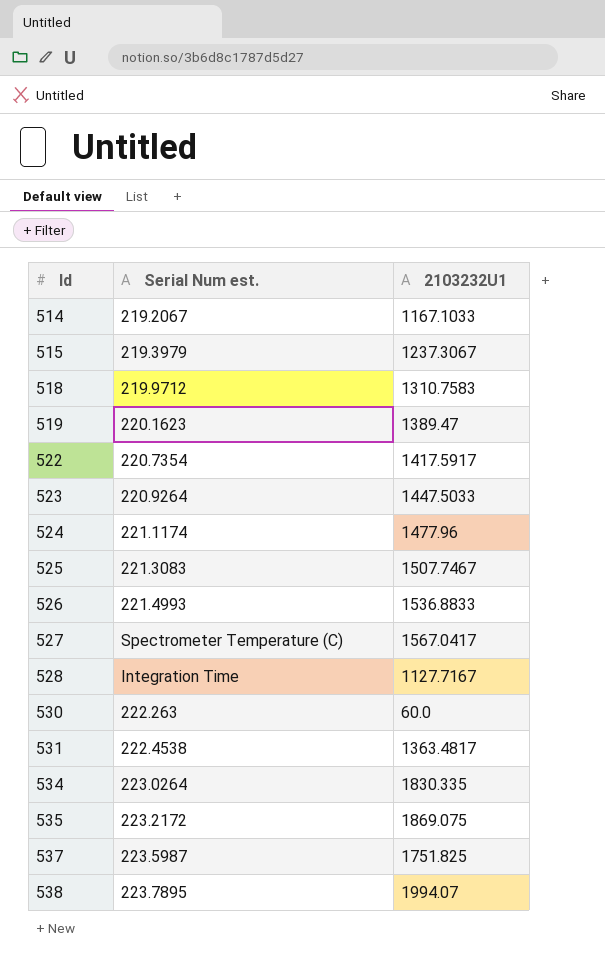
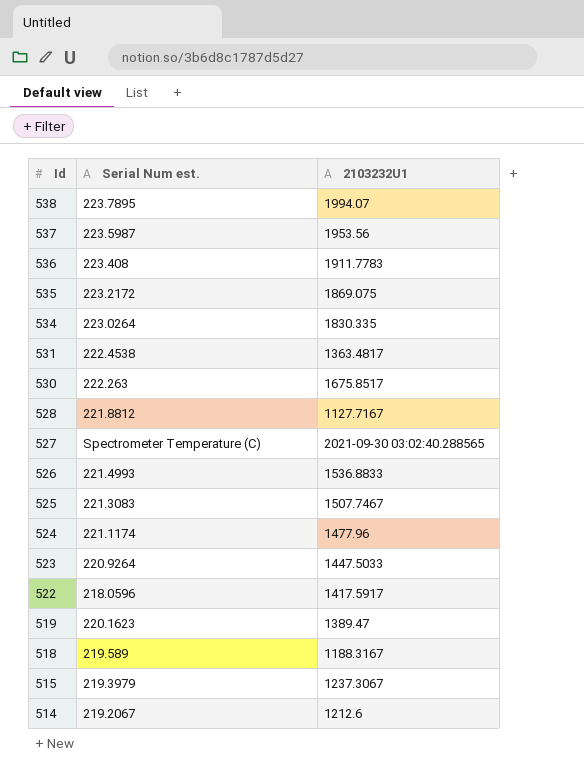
row order: Id ascending -> Id descending
537 | 2103232U1: 1751.825 -> 1953.56
row 536: none -> 223.408 | 1911.7783
530 | 2103232U1: 60.0 -> 1675.8517
528 | Serial Num est.: Integration Time -> 221.8812
527 | 2103232U1: 1567.0417 -> 2021-09-30 03:02:40.288565
522 | Serial Num est.: 220.7354 -> 218.0596
518 | Serial Num est.: 219.9712 -> 219.589
518 | 2103232U1: 1310.7583 -> 1188.3167
514 | 2103232U1: 1167.1033 -> 1212.6

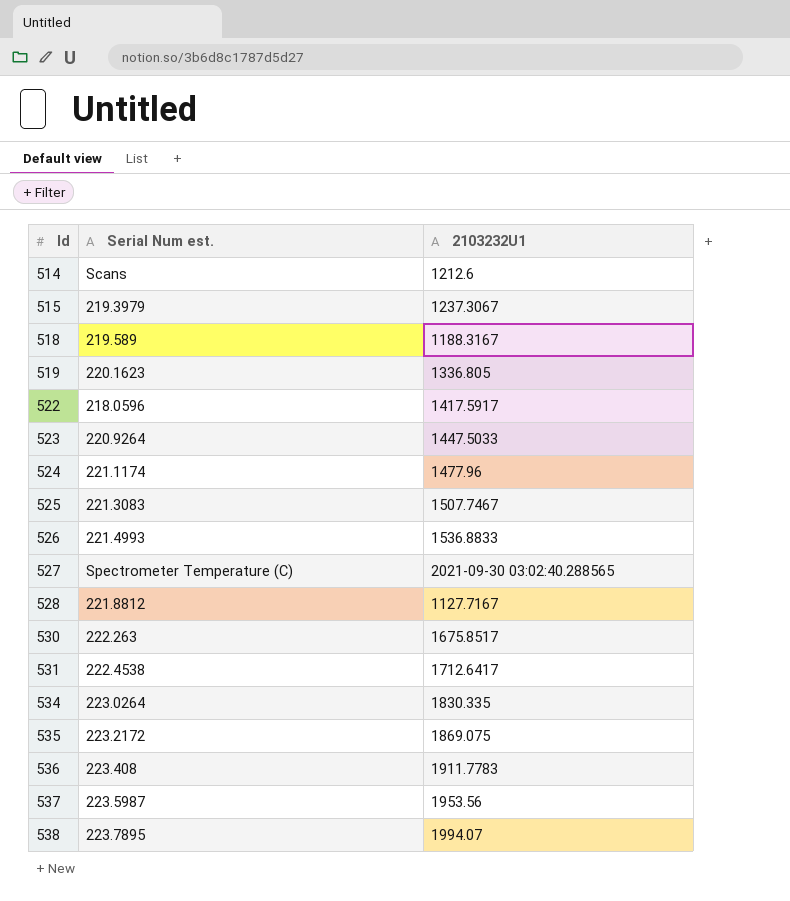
row order: Id descending -> Id ascending
514 | Serial Num est.: 219.2067 -> Scans
519 | 2103232U1: 1389.47 -> 1336.805
531 | 2103232U1: 1363.4817 -> 1712.6417

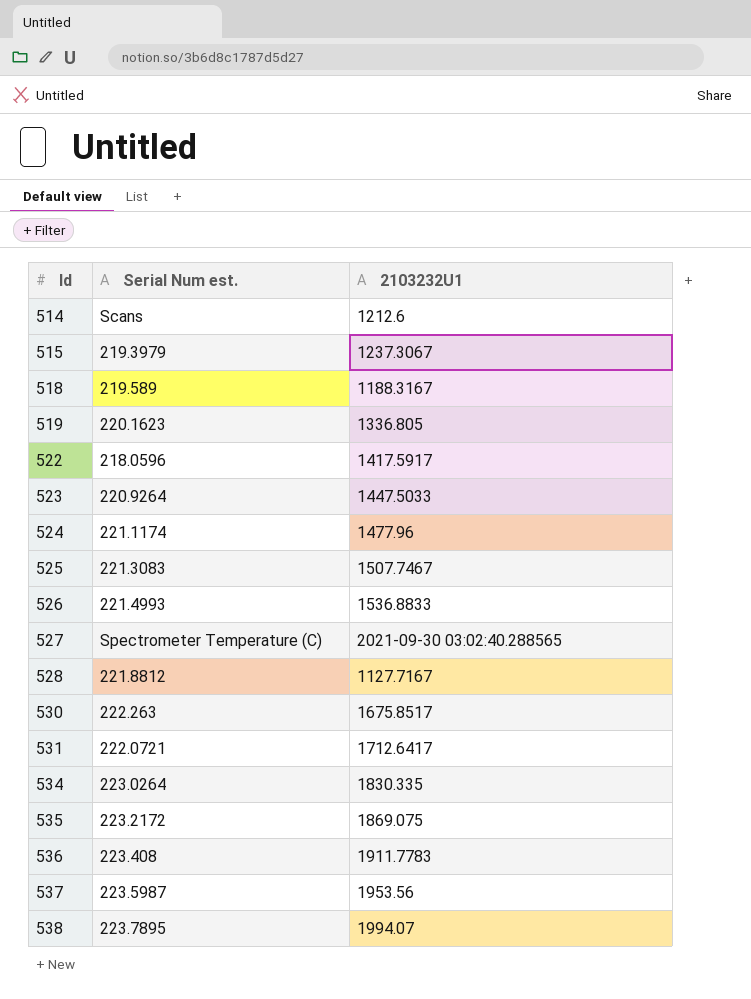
531 | Serial Num est.: 222.4538 -> 222.0721

